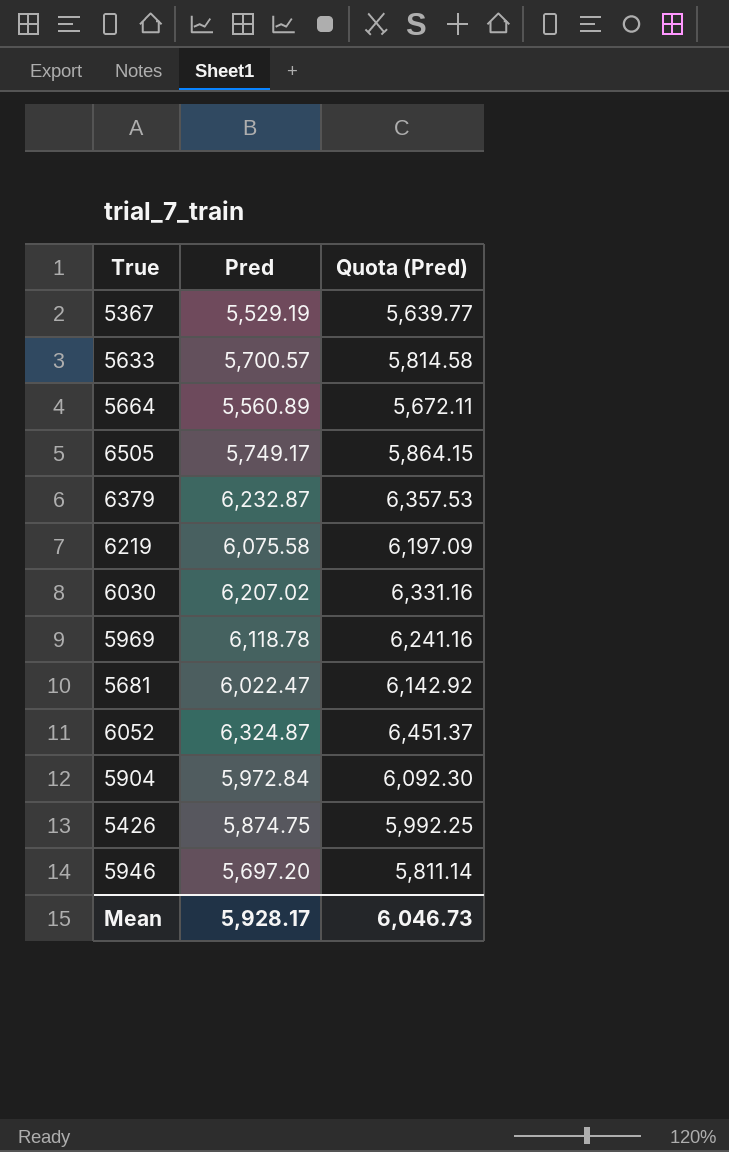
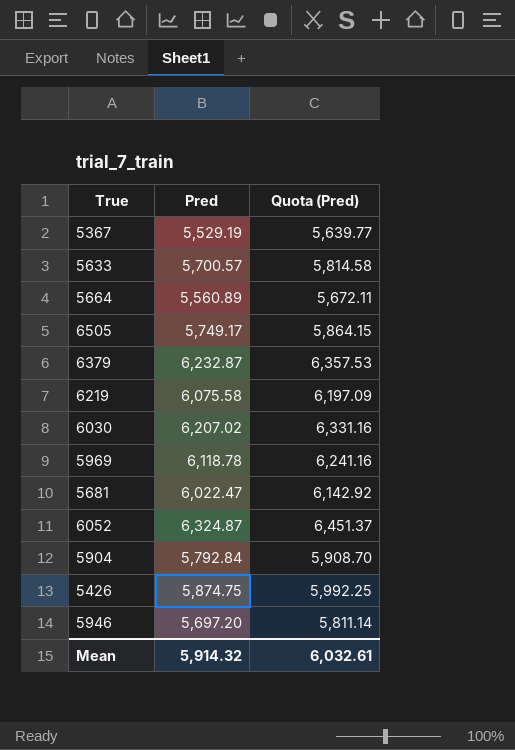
5904 | Pred: 5,972.84 -> 5,792.84
5904 | Quota (Pred): 6,092.30 -> 5,908.70
Mean | Pred: 5,928.17 -> 5,914.32
Mean | Quota (Pred): 6,046.73 -> 6,032.61

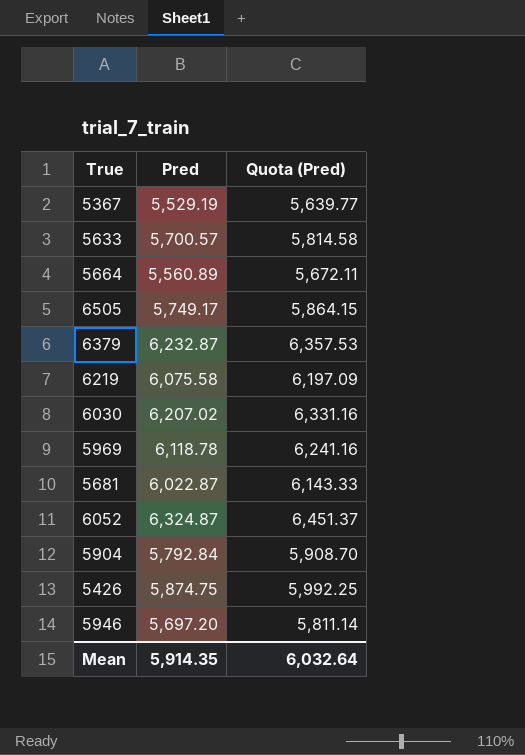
5681 | Pred: 6,022.47 -> 6,022.87
5681 | Quota (Pred): 6,142.92 -> 6,143.33
Mean | Pred: 5,914.32 -> 5,914.35
Mean | Quota (Pred): 6,032.61 -> 6,032.64

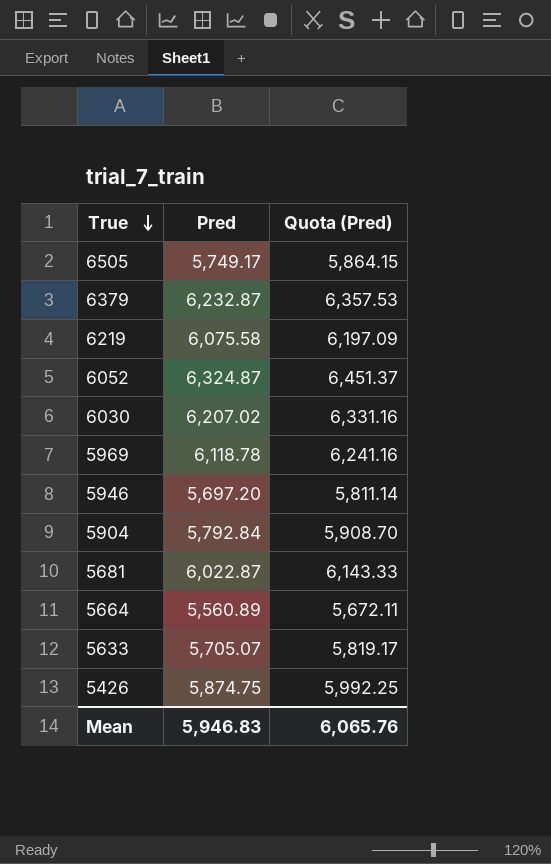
row order: none -> True descending
row 5367: 5,529.19 | 5,639.77 -> none
5633 | Pred: 5,700.57 -> 5,705.07
5633 | Quota (Pred): 5,814.58 -> 5,819.17
Mean | Pred: 5,914.35 -> 5,946.83
Mean | Quota (Pred): 6,032.64 -> 6,065.76

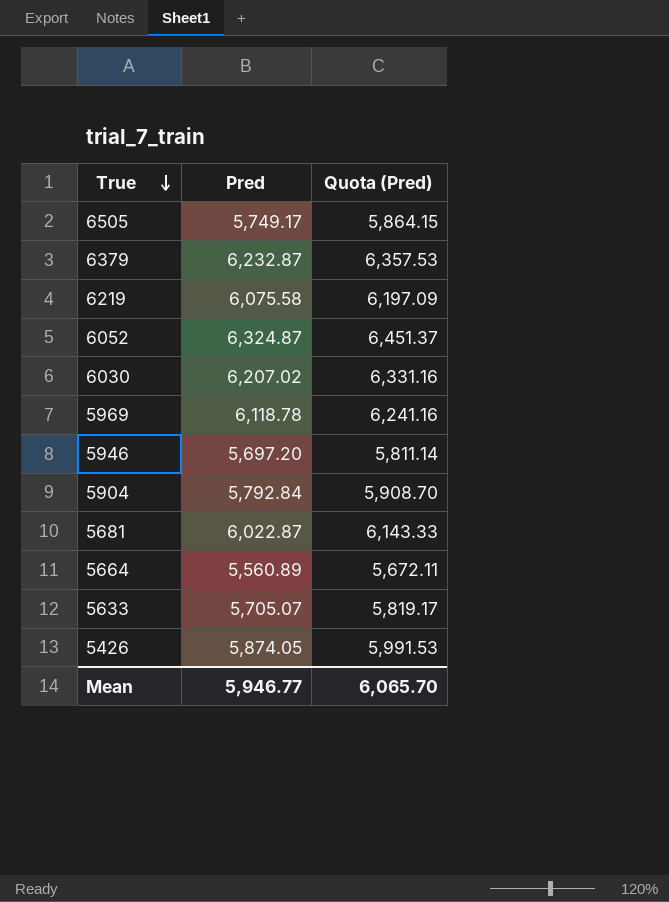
5426 | Pred: 5,874.75 -> 5,874.05
5426 | Quota (Pred): 5,992.25 -> 5,991.53
Mean | Pred: 5,946.83 -> 5,946.77
Mean | Quota (Pred): 6,065.76 -> 6,065.70

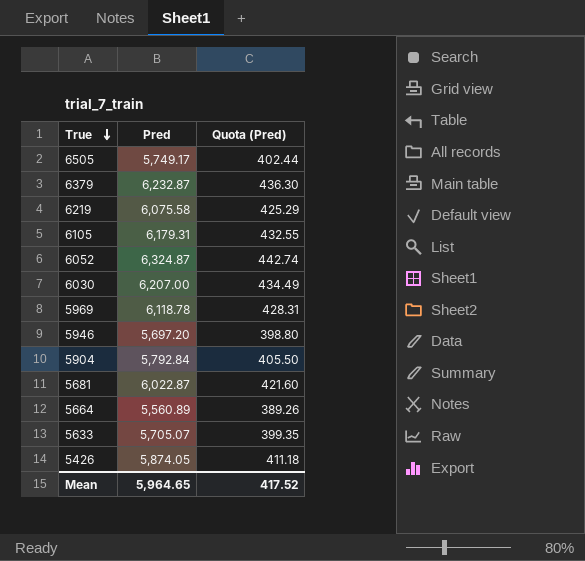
column Quota (Pred) | formula: [Pred] * 1.02 -> [Pred] * 0.07
row 6105: none -> 6,179.31 | 432.55
6030 | Pred: 6,207.02 -> 6,207.00
Mean | Pred: 5,946.77 -> 5,964.65
Mean | Quota (Pred): 6,065.70 -> 417.52

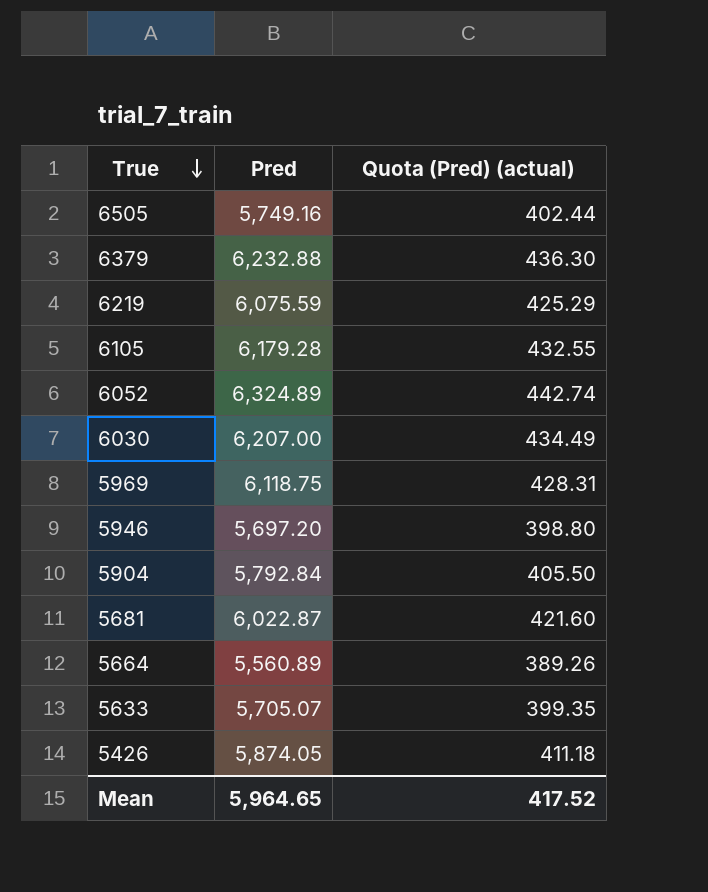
column name: Quota (Pred) -> Quota (Pred) (actual)
6505 | Pred: 5,749.17 -> 5,749.16
6379 | Pred: 6,232.87 -> 6,232.88
6219 | Pred: 6,075.58 -> 6,075.59
6105 | Pred: 6,179.31 -> 6,179.28
6052 | Pred: 6,324.87 -> 6,324.89
5969 | Pred: 6,118.78 -> 6,118.75

